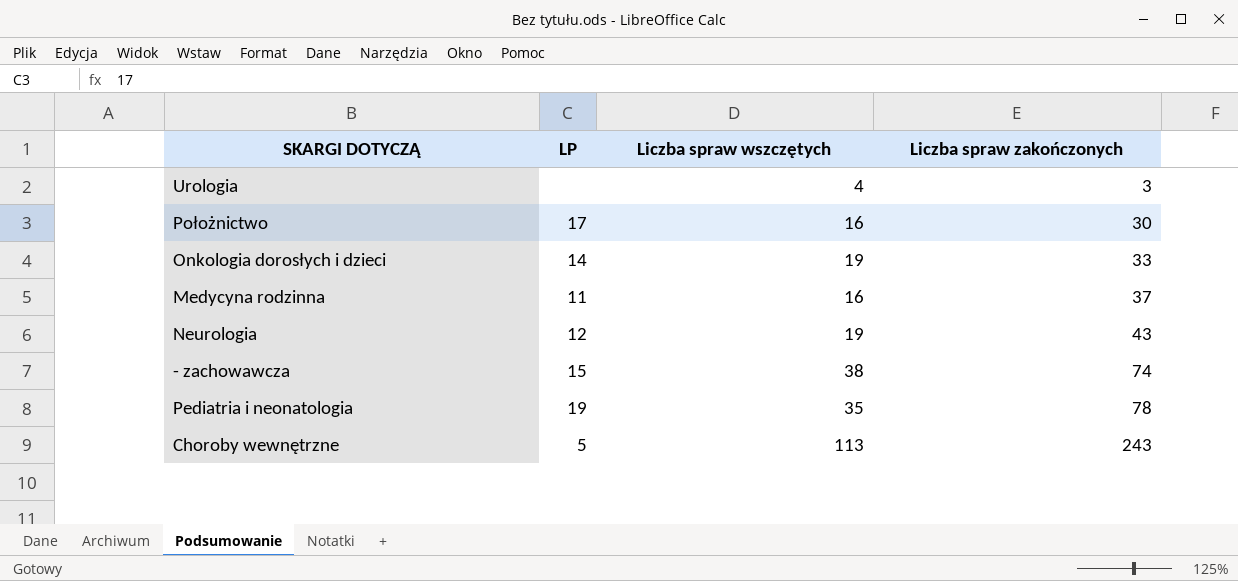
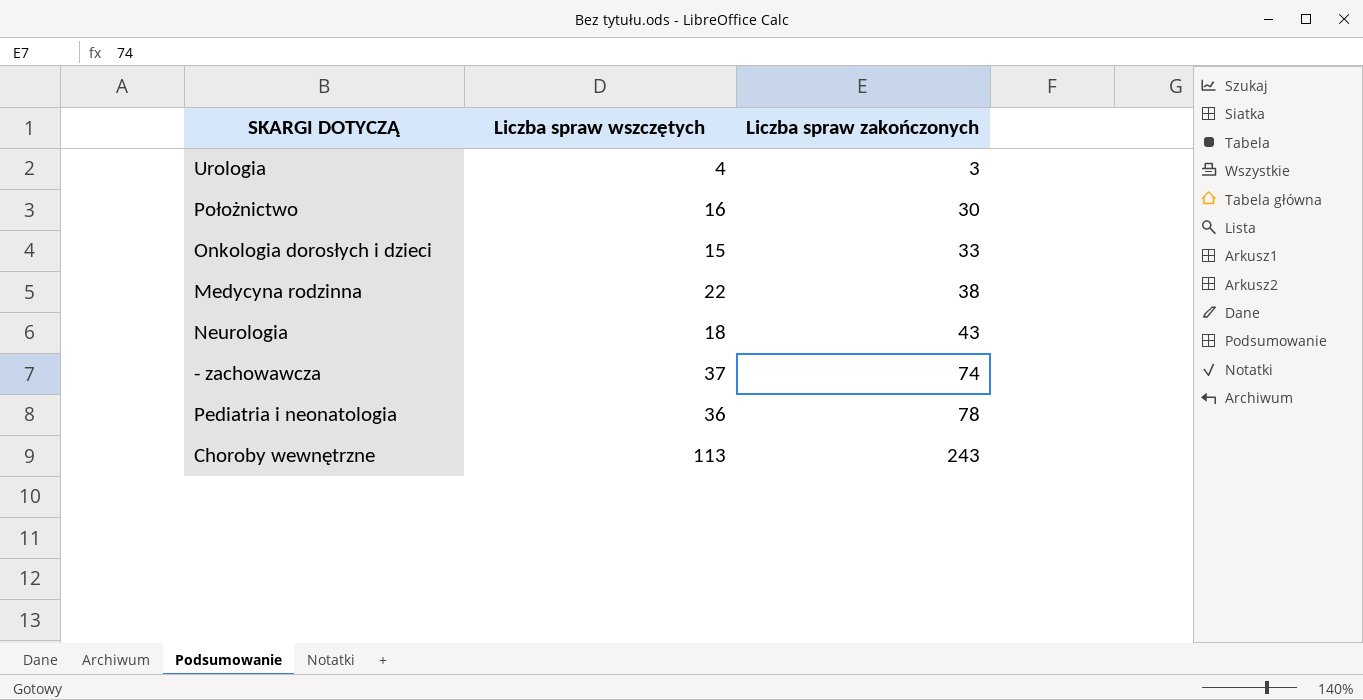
column LP | position: 2 -> none
Onkologia dorosłych i dzieci | Liczba spraw wszczętych: 19 -> 15
Medycyna rodzinna | Liczba spraw wszczętych: 16 -> 22
Medycyna rodzinna | Liczba spraw zakończonych: 37 -> 38
Neurologia | Liczba spraw wszczętych: 19 -> 18
- zachowawcza | Liczba spraw wszczętych: 38 -> 37
Pediatria i neonatologia | Liczba spraw wszczętych: 35 -> 36

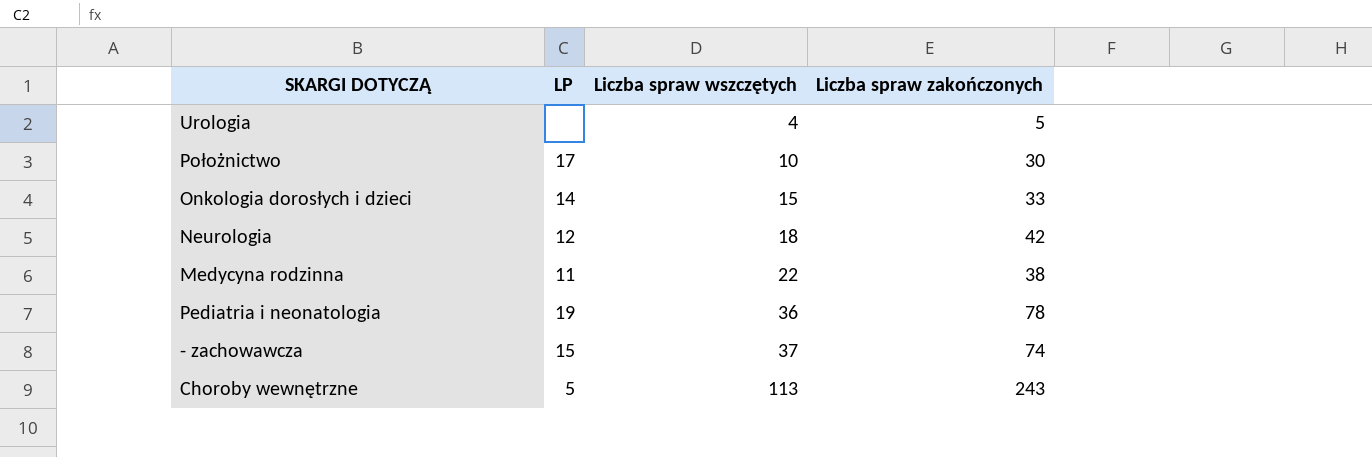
row order: Liczba spraw zakończonych ascending -> Liczba spraw wszczętych ascending
column LP | position: none -> 2
Urologia | Liczba spraw zakończonych: 3 -> 5
Położnictwo | Liczba spraw wszczętych: 16 -> 10
Neurologia | Liczba spraw zakończonych: 43 -> 42

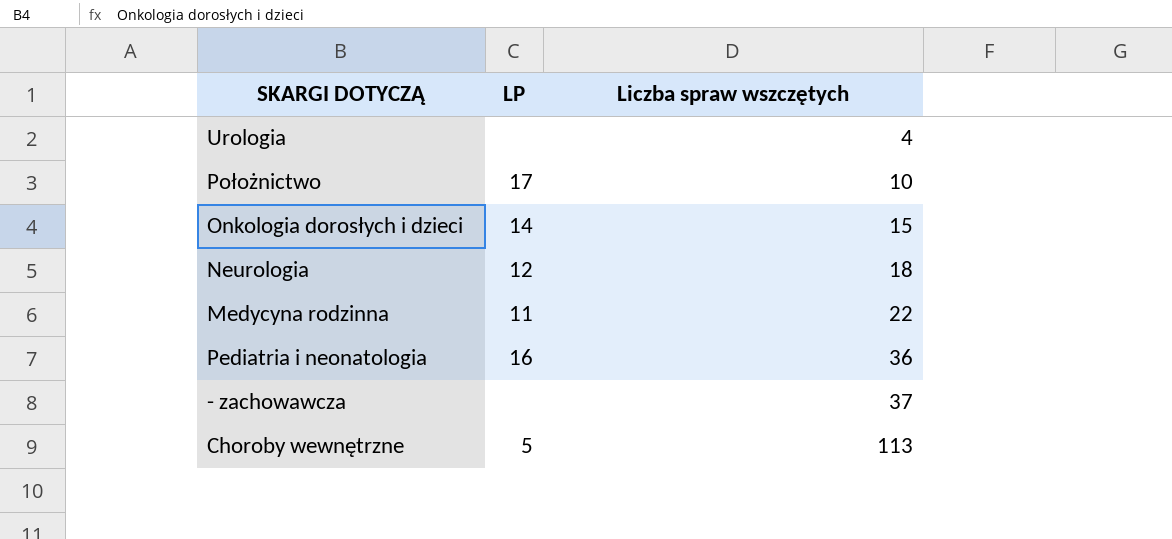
column Liczba spraw zakończonych | position: 4 -> none
Pediatria i neonatologia | LP: 19 -> 16
- zachowawcza | LP: 15 -> none

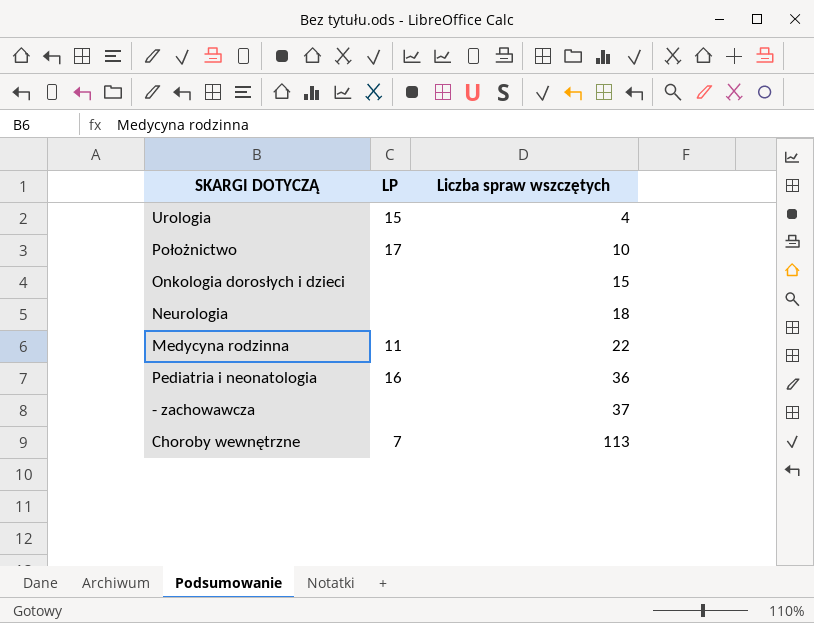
Urologia | LP: none -> 15
Onkologia dorosłych i dzieci | LP: 14 -> none
Neurologia | LP: 12 -> none
Choroby wewnętrzne | LP: 5 -> 7

